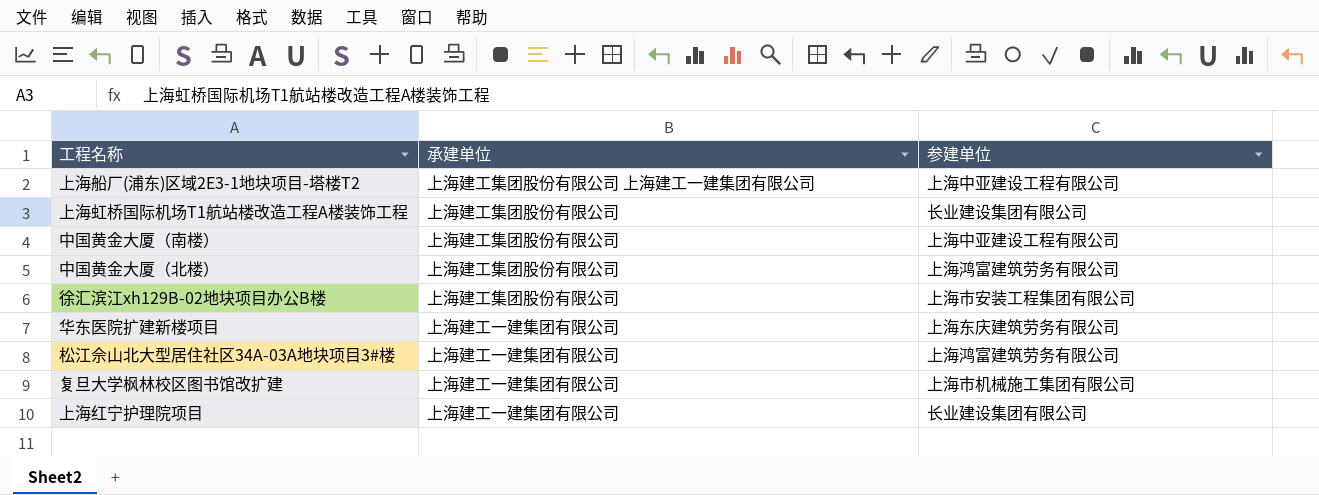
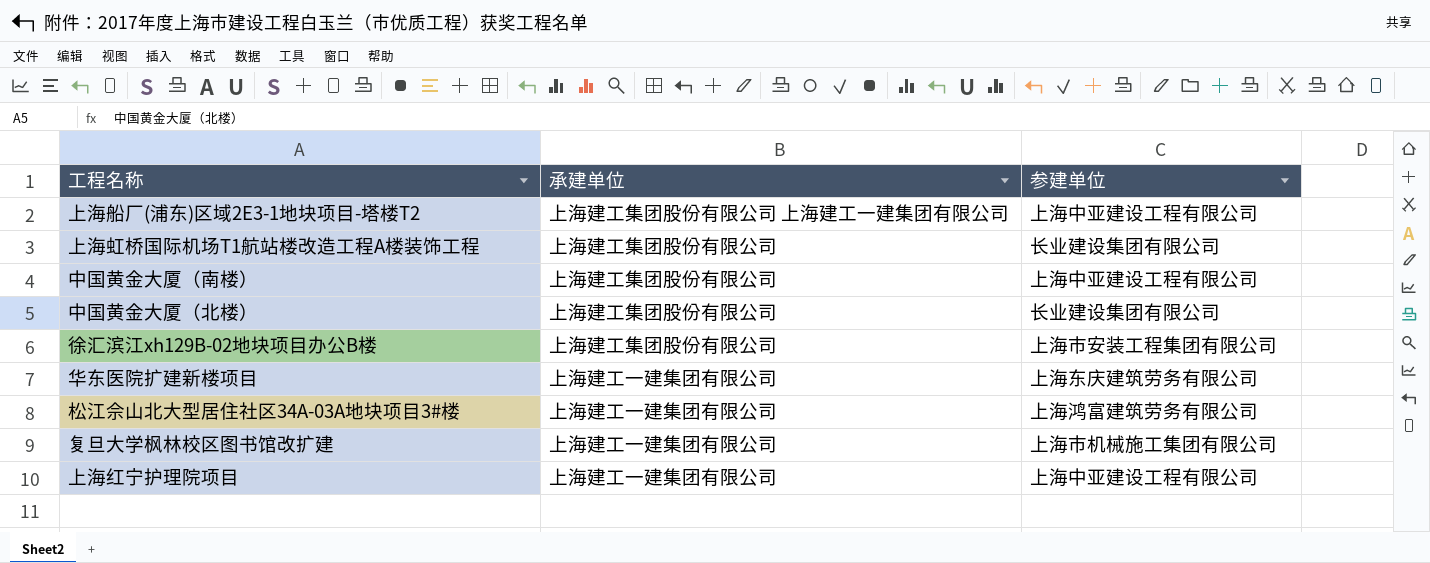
中国黄金大厦（北楼） | 参建单位: 上海鸿富建筑劳务有限公司 -> 长业建设集团有限公司
上海红宁护理院项目 | 参建单位: 长业建设集团有限公司 -> 上海中亚建设工程有限公司

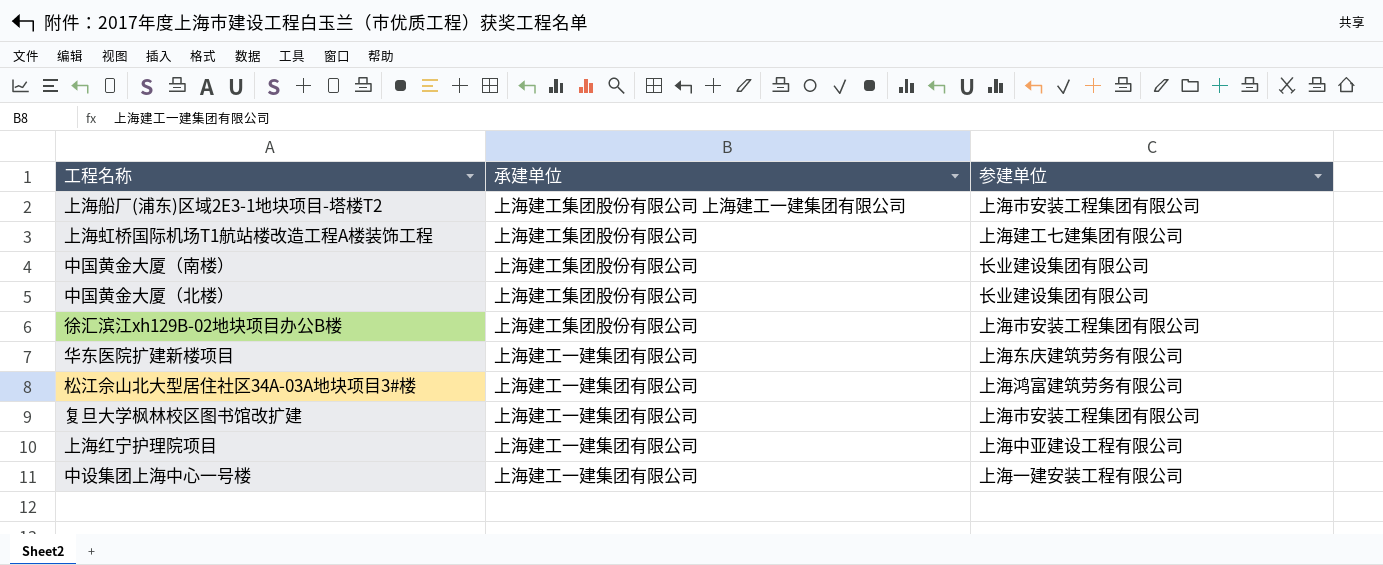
上海船厂(浦东)区域2E3-1地块项目-塔楼T2 | 参建单位: 上海中亚建设工程有限公司 -> 上海市安装工程集团有限公司
上海虹桥国际机场T1航站楼改造工程A楼装饰工程 | 参建单位: 长业建设集团有限公司 -> 上海建工七建集团有限公司
中国黄金大厦（南楼） | 参建单位: 上海中亚建设工程有限公司 -> 长业建设集团有限公司
复旦大学枫林校区图书馆改扩建 | 参建单位: 上海市机械施工集团有限公司 -> 上海市安装工程集团有限公司
row 中设集团上海中心一号楼: none -> 上海建工一建集团有限公司 | 上海一建安装工程有限公司

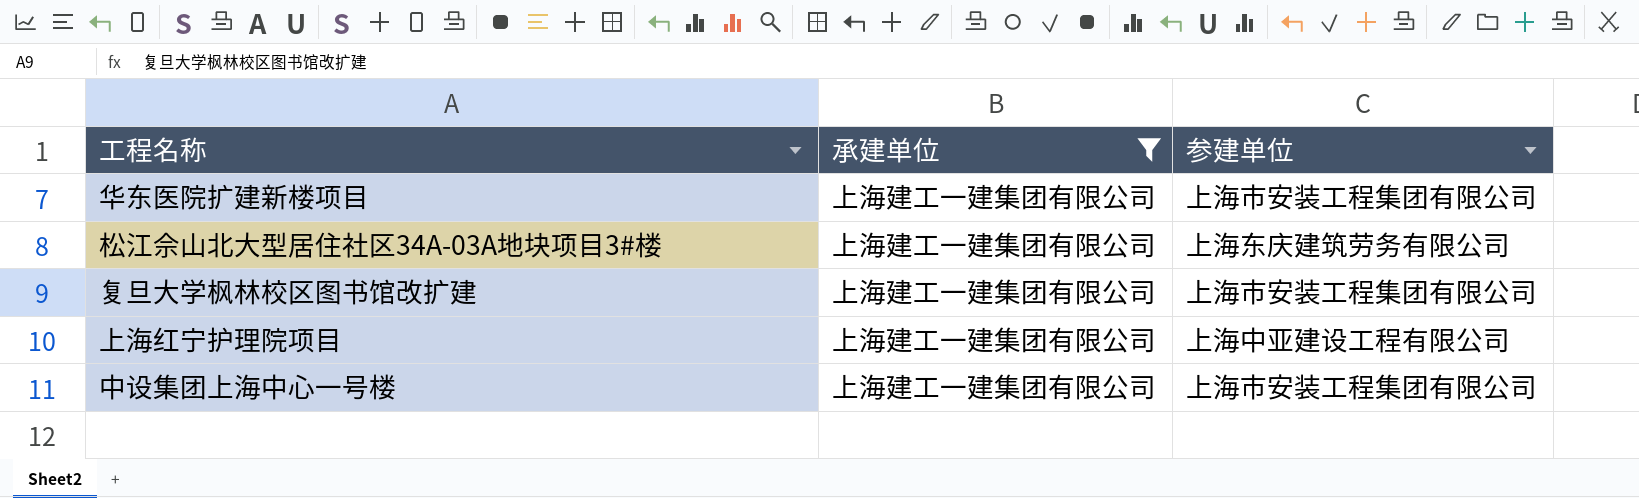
filter: none -> 承建单位 = 上海建工一建集团有限公司
华东医院扩建新楼项目 | 参建单位: 上海东庆建筑劳务有限公司 -> 上海市安装工程集团有限公司
松江佘山北大型居住社区34A-03A地块项目3#楼 | 参建单位: 上海鸿富建筑劳务有限公司 -> 上海东庆建筑劳务有限公司
中设集团上海中心一号楼 | 参建单位: 上海一建安装工程有限公司 -> 上海市安装工程集团有限公司

